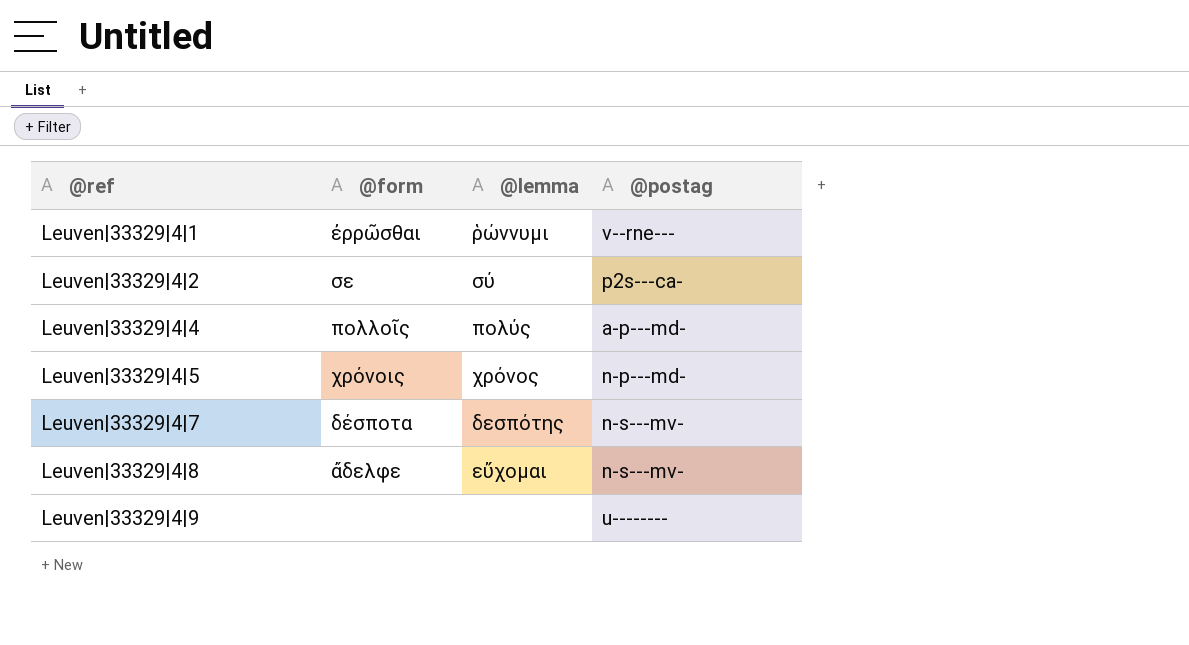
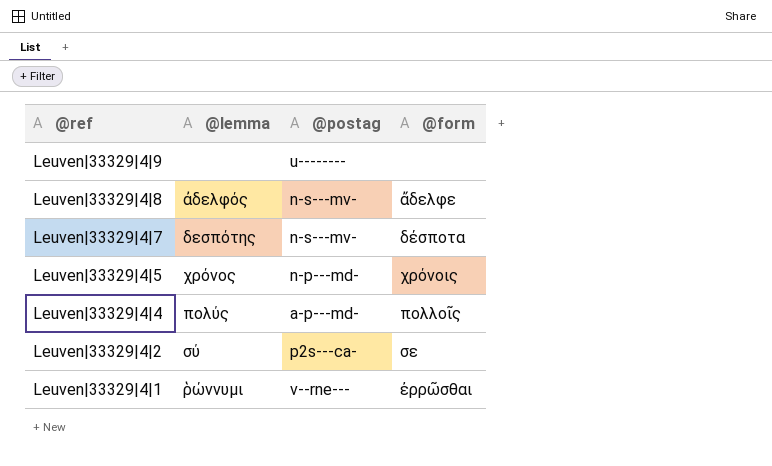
row order: @ref ascending -> @ref descending
column @form | position: 2 -> 4
Leuven|33329|4|8 | @lemma: εὔχομαι -> ἀδελφός

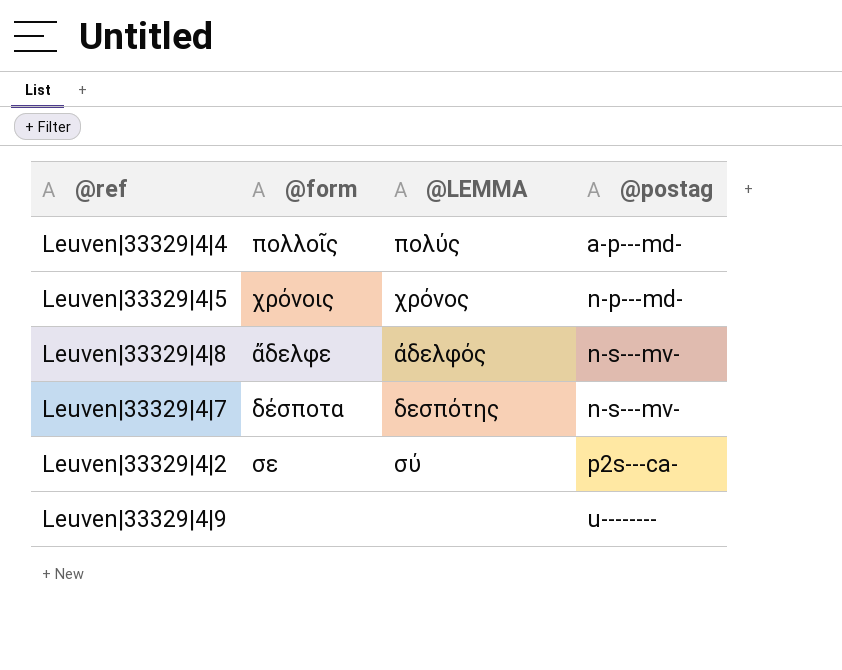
row order: @ref descending -> @postag ascending
column @form | position: 4 -> 2
column name: @lemma -> @LEMMA
row Leuven|33329|4|1: ῥώννυμι | v--rne--- | ἐρρῶσθαι -> none

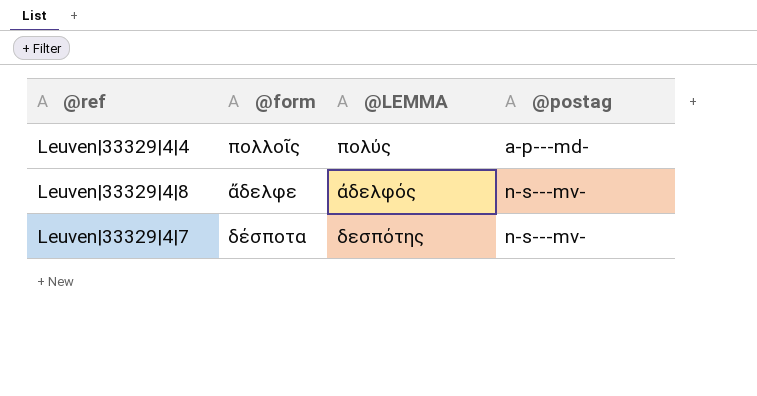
row Leuven|33329|4|5: χρόνοις | χρόνος | n-p---md- -> none
row Leuven|33329|4|2: σε | σύ | p2s---ca- -> none
row Leuven|33329|4|9: none | none | u-------- -> none

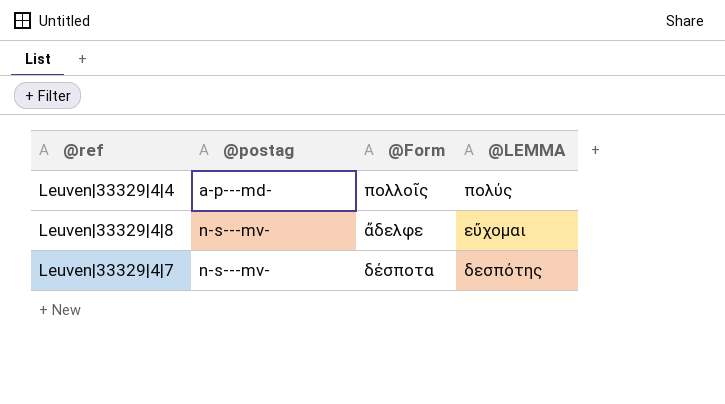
column @postag | position: 4 -> 2
column name: @form -> @Form
Leuven|33329|4|8 | @LEMMA: ἀδελφός -> εὔχομαι

